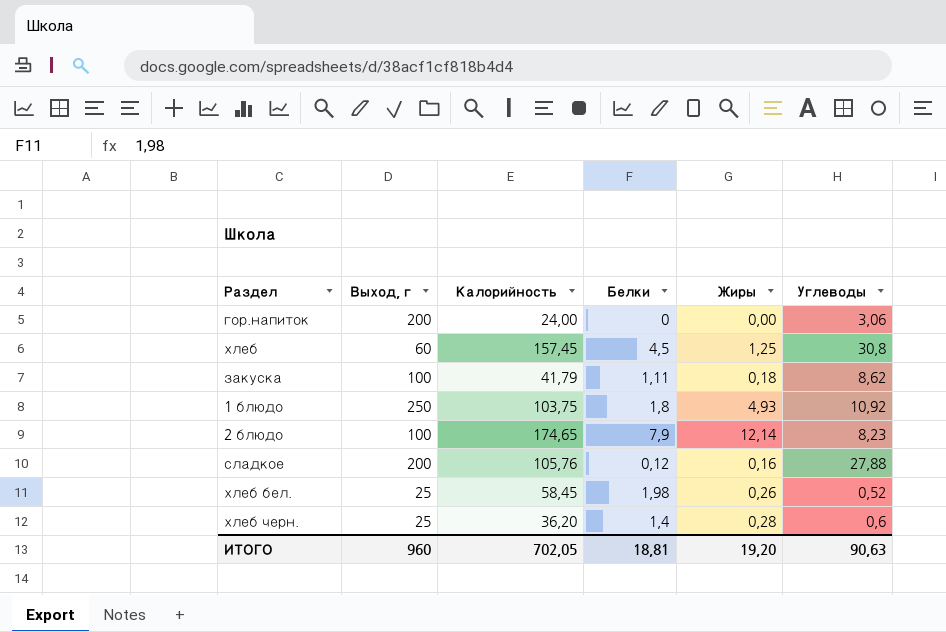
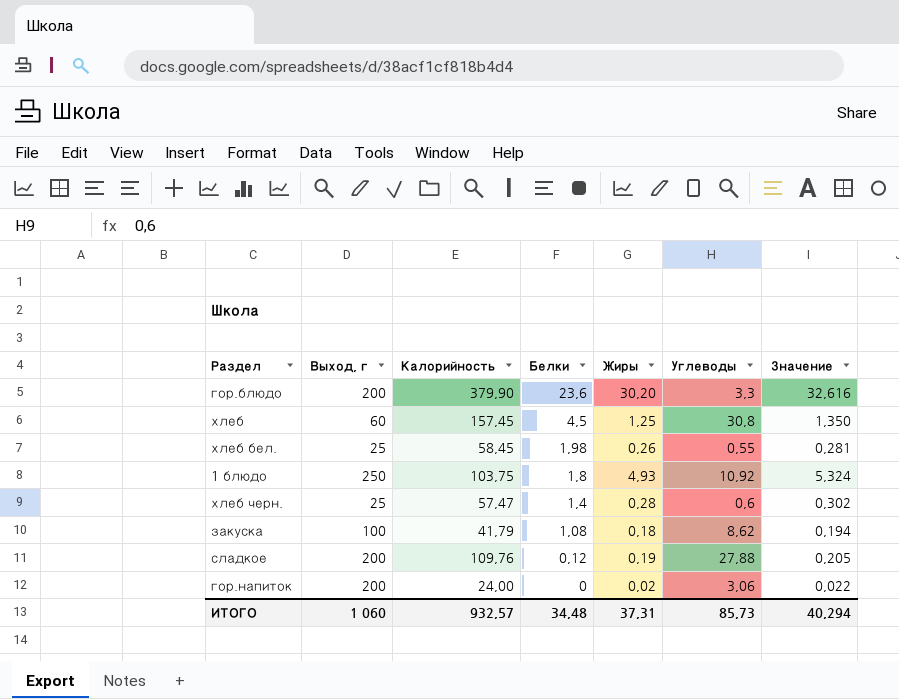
row order: none -> Белки descending
column Значение | formula: none -> [Жиры] * 1,08
row 2 блюдо: 100 | 174,65 | 7,9 | 12,14 | 8,23 -> none
row гор.блюдо: none -> 200 | 379,90 | 23,6 | 30,20 | 3,3 | 32,616
хлеб бел. | Углеводы: 0,52 -> 0,55
хлеб черн. | Калорийность: 36,20 -> 57,47
закуска | Белки: 1,11 -> 1,08
сладкое | Калорийность: 105,76 -> 109,76
сладкое | Жиры: 0,16 -> 0,19
гор.напиток | Жиры: 0,00 -> 0,02
ИТОГО | Выход, г: 960 -> 1 060
ИТОГО | Калорийность: 702,05 -> 932,57
ИТОГО | Белки: 18,81 -> 34,48
ИТОГО | Жиры: 19,20 -> 37,31
ИТОГО | Углеводы: 90,63 -> 85,73

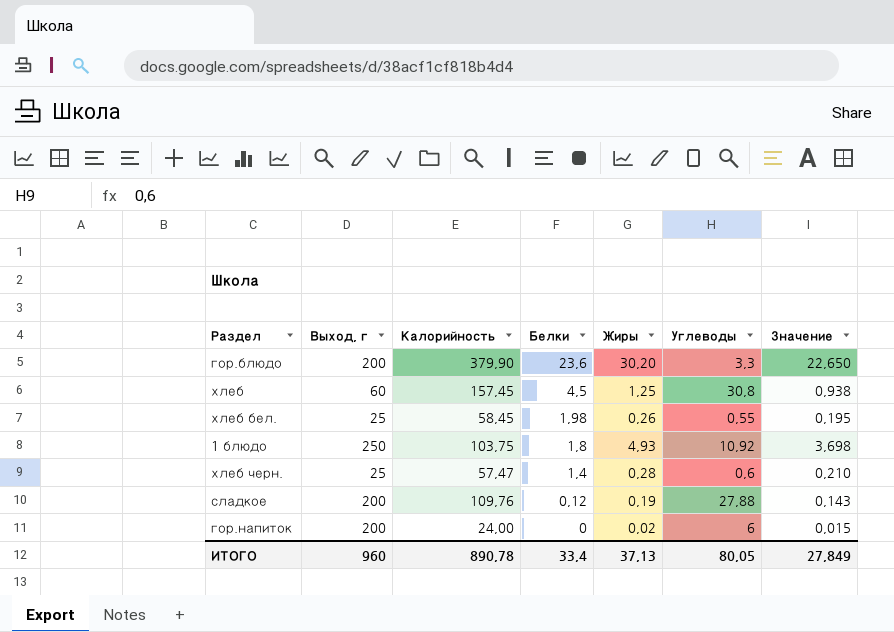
column Значение | formula: [Жиры] * 1,08 -> [Жиры] * 0,75
row закуска: 100 | 41,79 | 1,08 | 0,18 | 8,62 | 0,194 -> none
гор.напиток | Углеводы: 3,06 -> 6
ИТОГО | Выход, г: 1 060 -> 960
ИТОГО | Калорийность: 932,57 -> 890,78
ИТОГО | Белки: 34,48 -> 33,4
ИТОГО | Жиры: 37,31 -> 37,13
ИТОГО | Углеводы: 85,73 -> 80,05
ИТОГО | Значение: 40,294 -> 27,849

